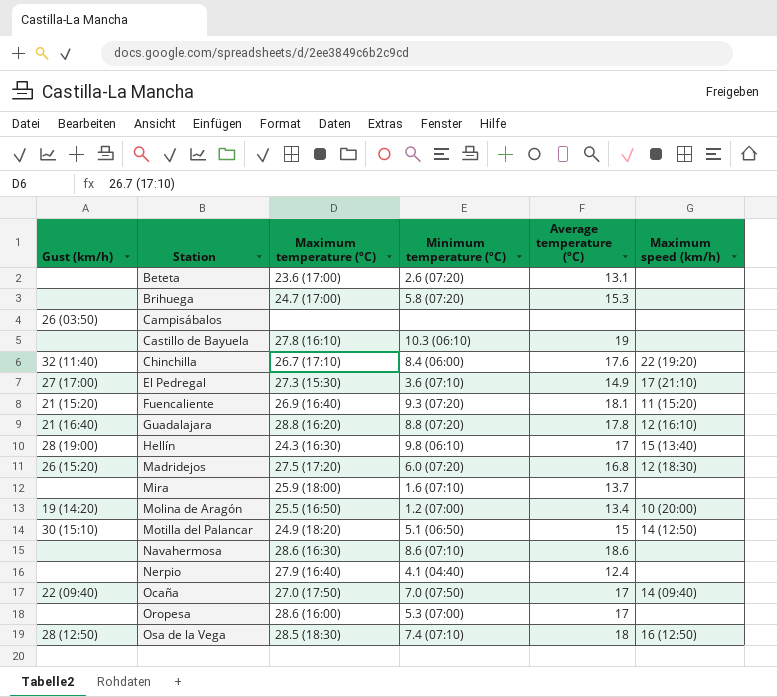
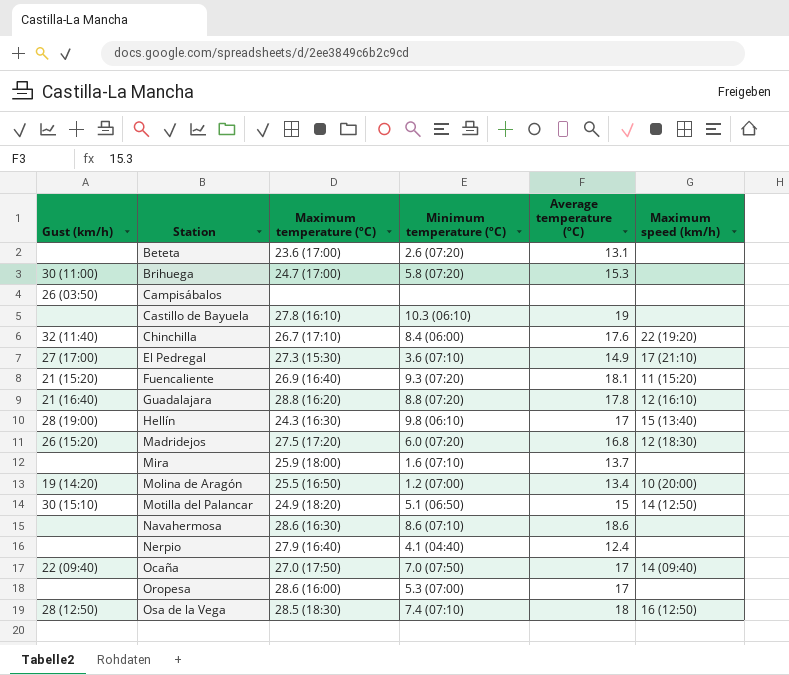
Brihuega | Gust (km/h): none -> 30 (11:00)

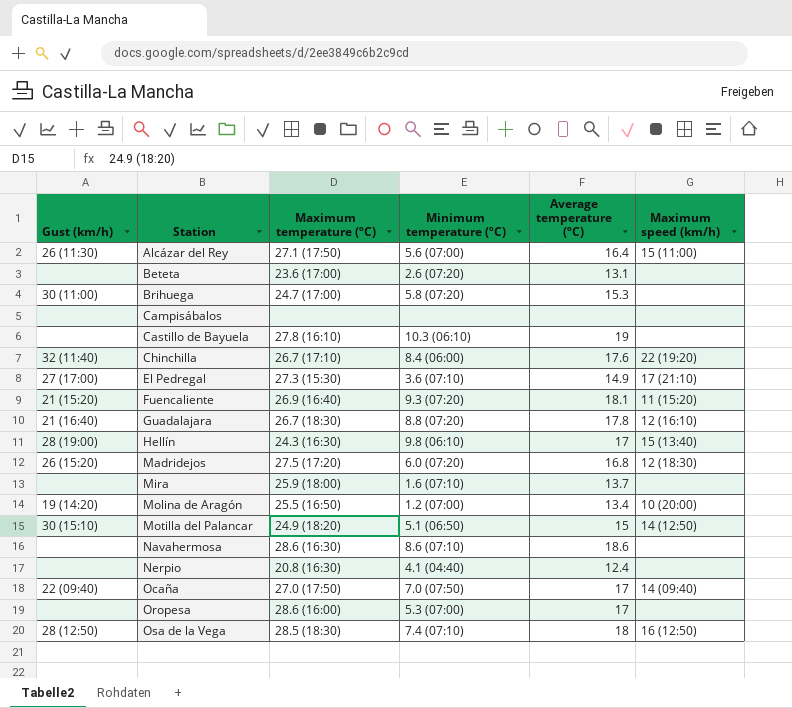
row Alcázar del Rey: none -> 26 (11:30) | 27.1 (17:50) | 5.6 (07:00) | 16.4 | 15 (11:00)
Campisábalos | Gust (km/h): 26 (03:50) -> none
Guadalajara | Maximum temperature (ºC): 28.8 (16:20) -> 26.7 (18:30)
Nerpio | Maximum temperature (ºC): 27.9 (16:40) -> 20.8 (16:30)

